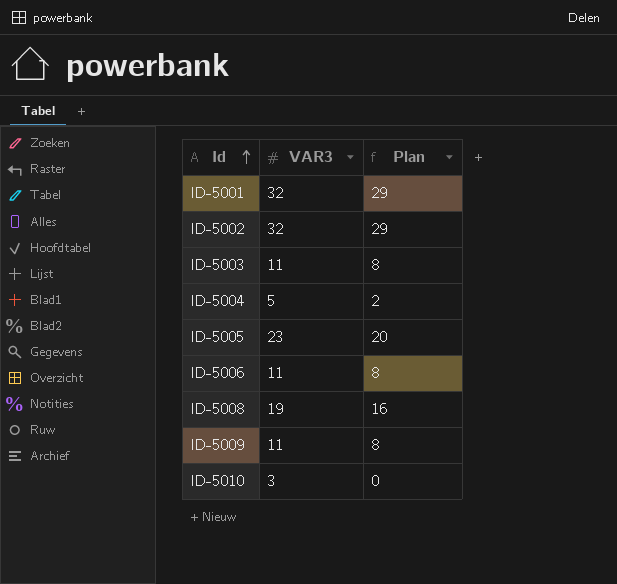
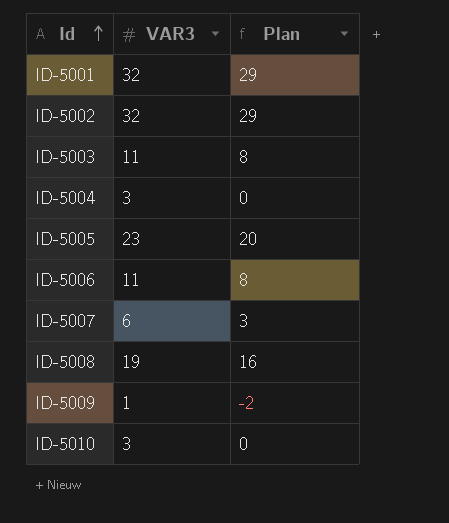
ID-5004 | VAR3: 5 -> 3
ID-5004 | Plan: 2 -> 0
row ID-5007: none -> 6 | 3
ID-5009 | VAR3: 11 -> 1
ID-5009 | Plan: 8 -> -2

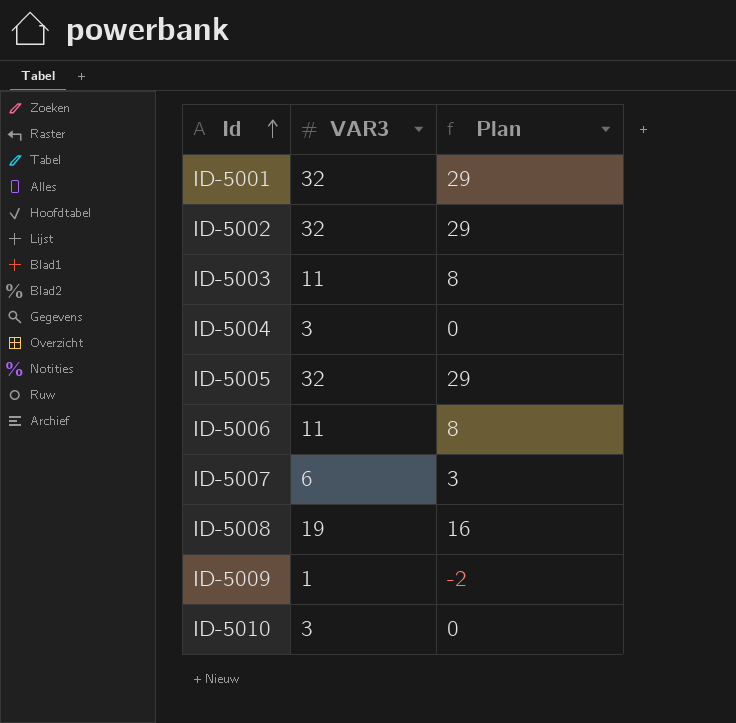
ID-5005 | VAR3: 23 -> 32
ID-5005 | Plan: 20 -> 29

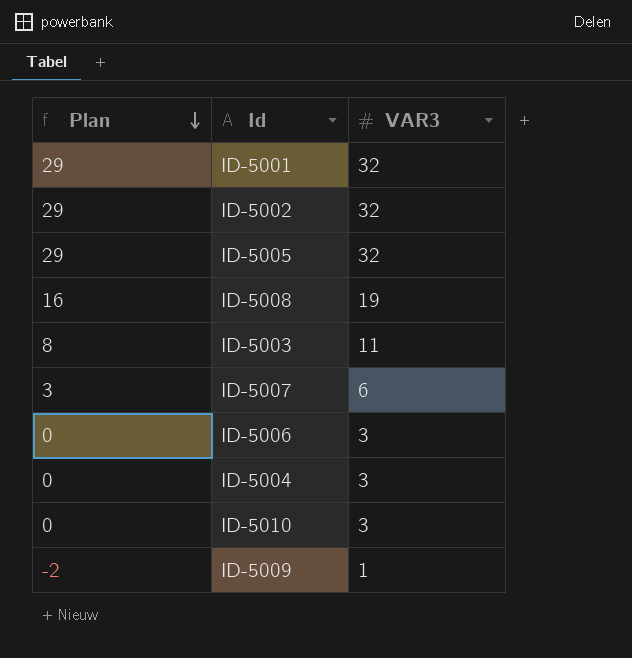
row order: Id ascending -> Plan descending
column Plan | position: 3 -> 1
ID-5006 | Plan: 8 -> 0
ID-5006 | VAR3: 11 -> 3

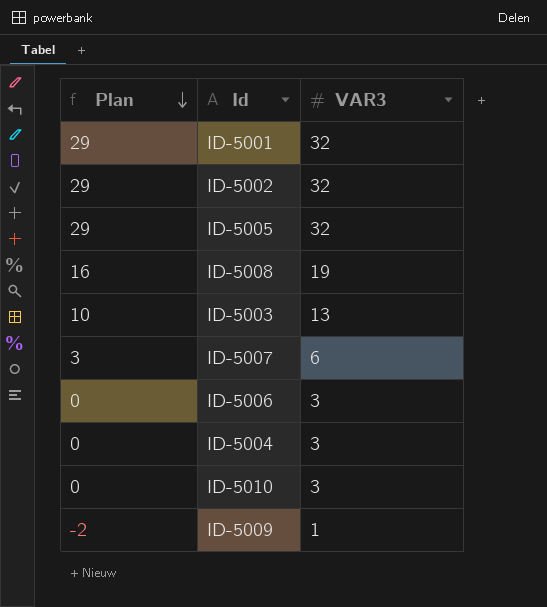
ID-5003 | Plan: 8 -> 10
ID-5003 | VAR3: 11 -> 13

